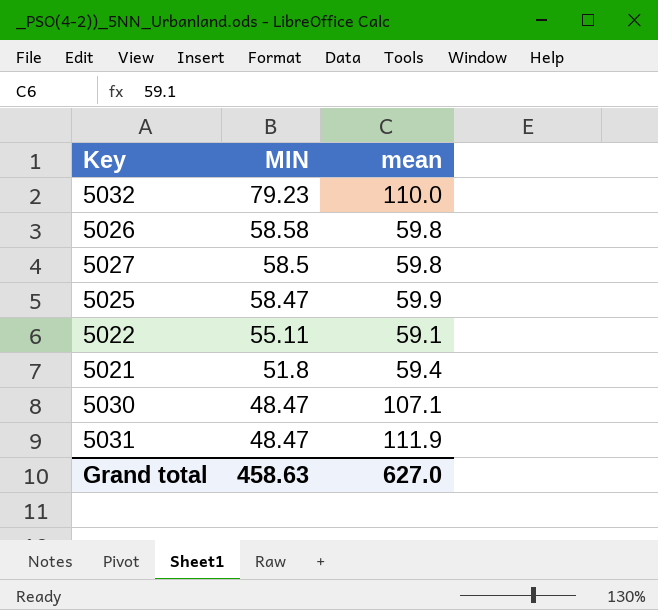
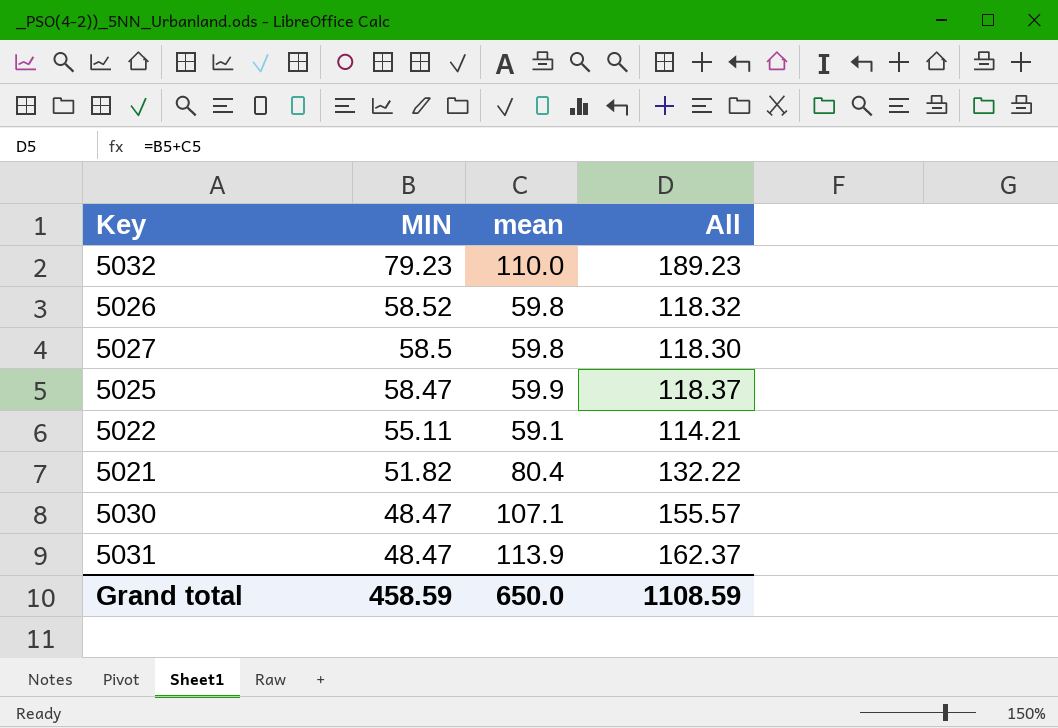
column All | formula: none -> [MIN] + [mean]
5026 | MIN: 58.58 -> 58.52
5021 | MIN: 51.8 -> 51.82
5021 | mean: 59.4 -> 80.4
5031 | mean: 111.9 -> 113.9
Grand total | MIN: 458.63 -> 458.59
Grand total | mean: 627.0 -> 650.0

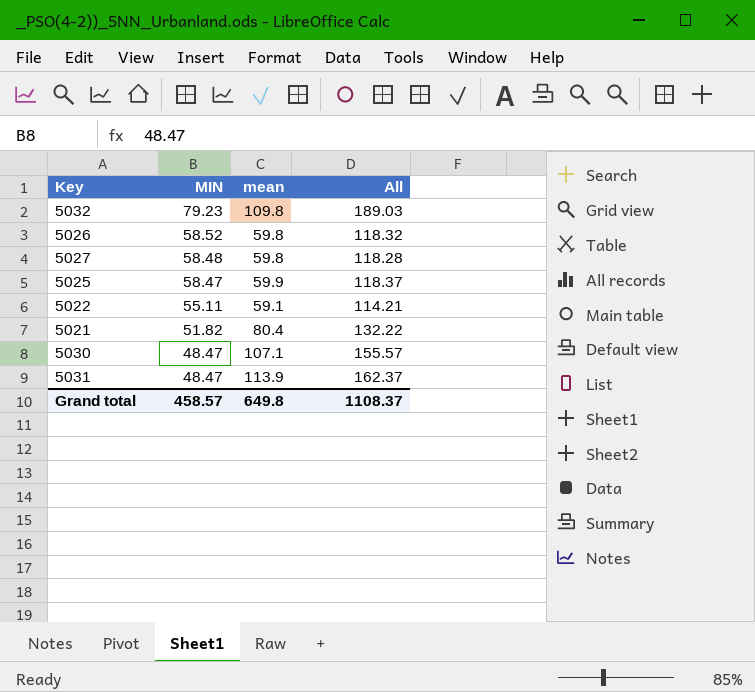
5032 | mean: 110.0 -> 109.8
5032 | All: 189.23 -> 189.03
5027 | MIN: 58.5 -> 58.48
5027 | All: 118.30 -> 118.28
Grand total | MIN: 458.59 -> 458.57
Grand total | mean: 650.0 -> 649.8
Grand total | All: 1108.59 -> 1108.37

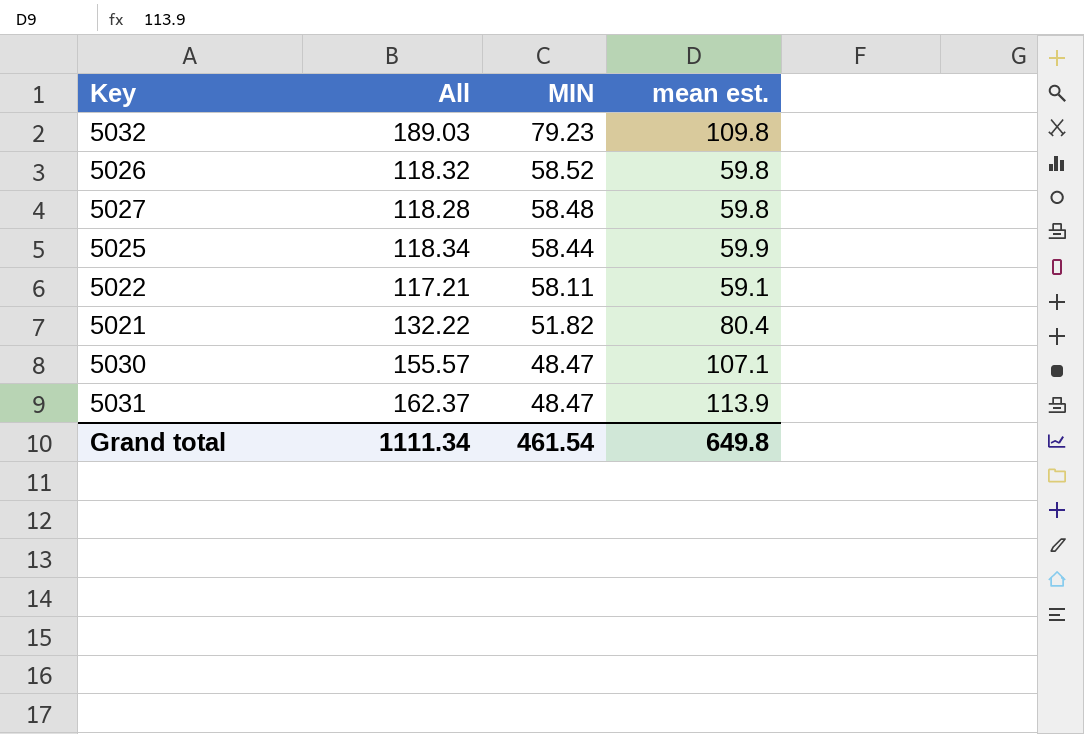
column All | position: 4 -> 2
column name: mean -> mean est.
5025 | All: 118.37 -> 118.34
5025 | MIN: 58.47 -> 58.44
5022 | All: 114.21 -> 117.21
5022 | MIN: 55.11 -> 58.11
Grand total | All: 1108.37 -> 1111.34
Grand total | MIN: 458.57 -> 461.54

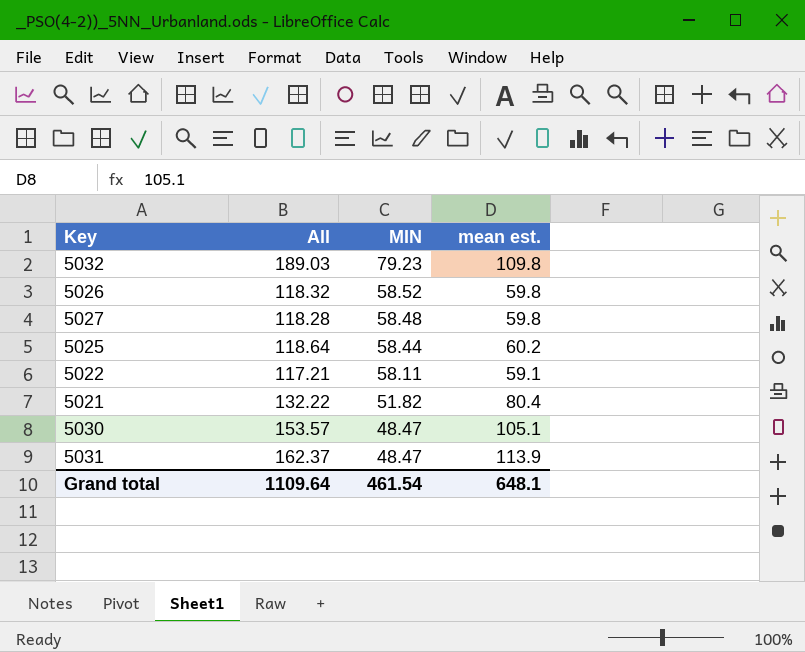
5025 | All: 118.34 -> 118.64
5025 | mean est.: 59.9 -> 60.2
5030 | All: 155.57 -> 153.57
5030 | mean est.: 107.1 -> 105.1
Grand total | All: 1111.34 -> 1109.64
Grand total | mean est.: 649.8 -> 648.1

